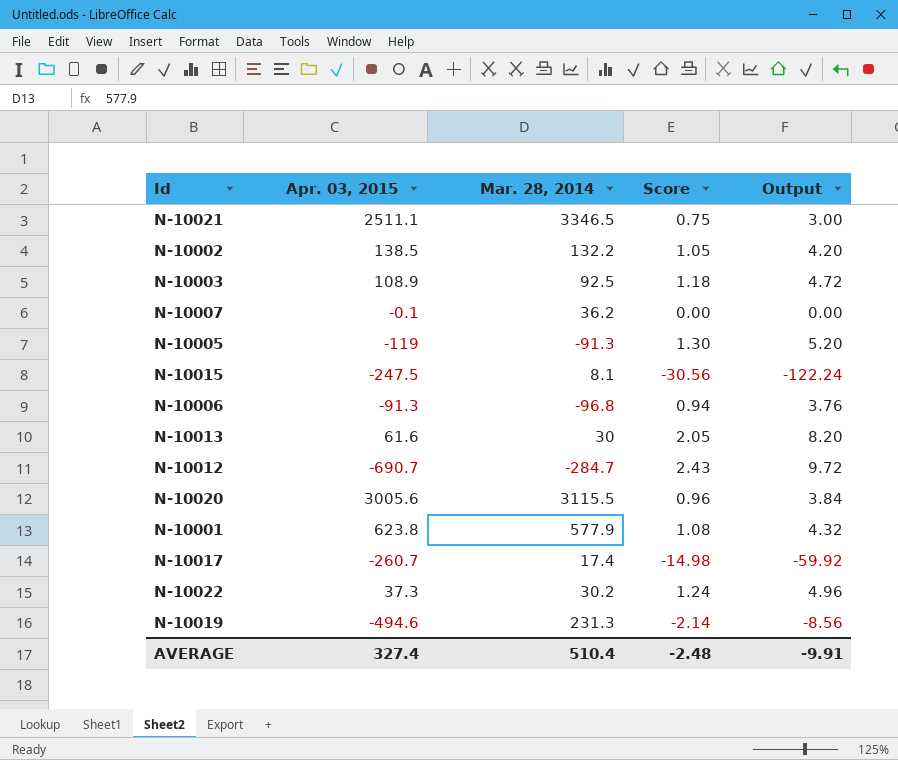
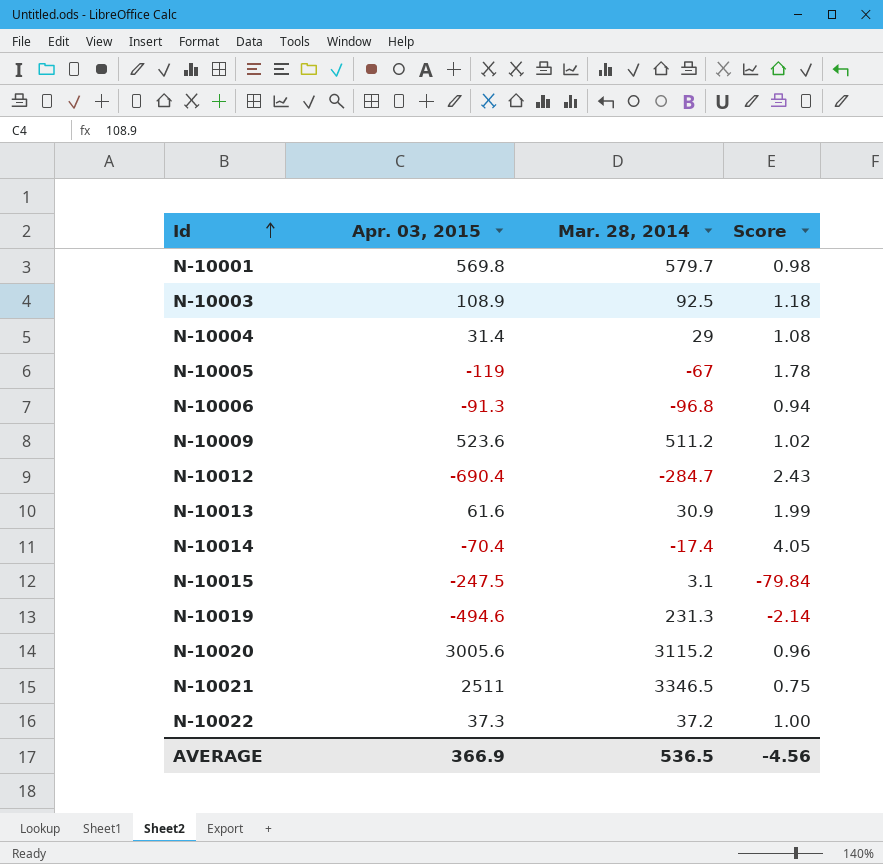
row order: none -> Id ascending
column Output | formula: [Score] * 4 -> none
row N-10002: 138.5 | 132.2 | 1.05 | 4.20 -> none
row N-10007: -0.1 | 36.2 | 0.00 | 0.00 -> none
row N-10017: -260.7 | 17.4 | -14.98 | -59.92 -> none
N-10001 | Apr. 03, 2015: 623.8 -> 569.8
N-10001 | Mar. 28, 2014: 577.9 -> 579.7
N-10001 | Score: 1.08 -> 0.98
row N-10004: none -> 31.4 | 29 | 1.08
N-10005 | Mar. 28, 2014: -91.3 -> -67
N-10005 | Score: 1.30 -> 1.78
row N-10009: none -> 523.6 | 511.2 | 1.02
N-10012 | Apr. 03, 2015: -690.7 -> -690.4
N-10013 | Mar. 28, 2014: 30 -> 30.9
N-10013 | Score: 2.05 -> 1.99
row N-10014: none -> -70.4 | -17.4 | 4.05
N-10015 | Mar. 28, 2014: 8.1 -> 3.1
N-10015 | Score: -30.56 -> -79.84
N-10020 | Mar. 28, 2014: 3115.5 -> 3115.2
N-10021 | Apr. 03, 2015: 2511.1 -> 2511
N-10022 | Mar. 28, 2014: 30.2 -> 37.2
N-10022 | Score: 1.24 -> 1.00
AVERAGE | Apr. 03, 2015: 327.4 -> 366.9
AVERAGE | Mar. 28, 2014: 510.4 -> 536.5
AVERAGE | Score: -2.48 -> -4.56

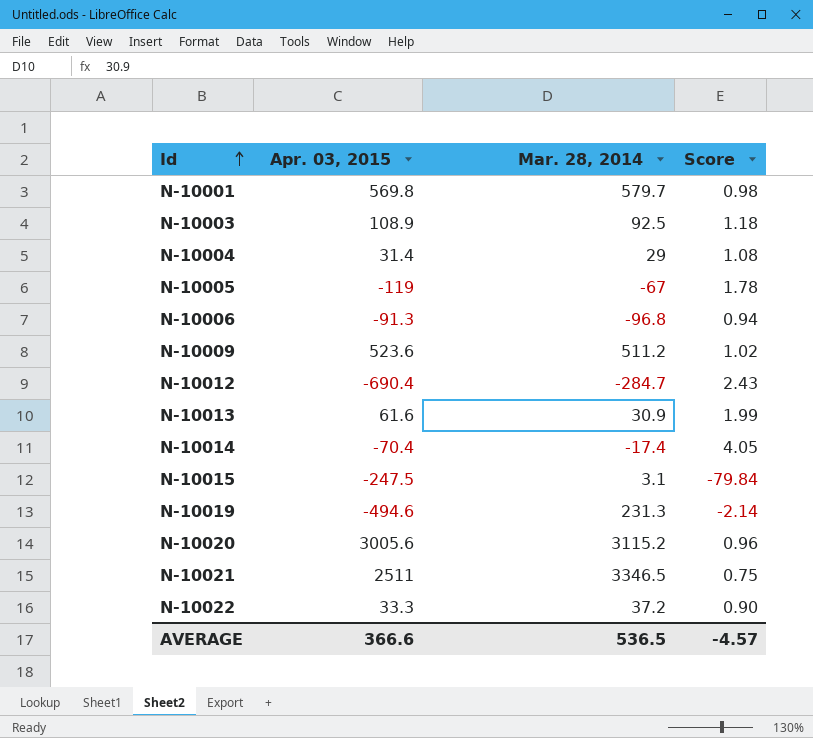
N-10022 | Apr. 03, 2015: 37.3 -> 33.3
N-10022 | Score: 1.00 -> 0.90
AVERAGE | Apr. 03, 2015: 366.9 -> 366.6
AVERAGE | Score: -4.56 -> -4.57

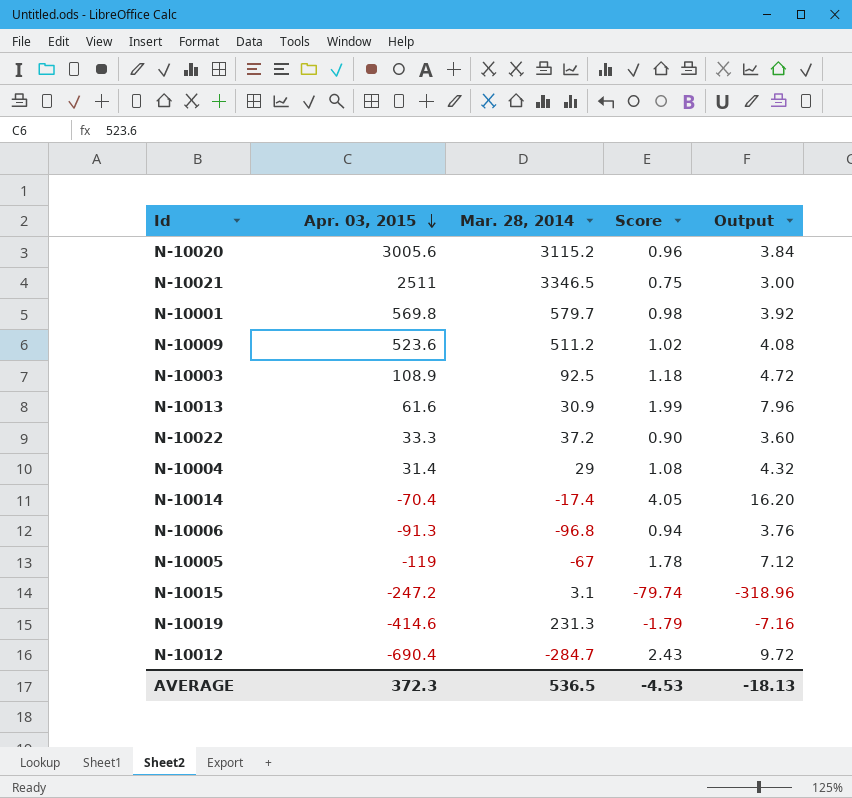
row order: Id ascending -> Apr. 03, 2015 descending
column Output | formula: none -> [Score] * 4
N-10015 | Apr. 03, 2015: -247.5 -> -247.2
N-10015 | Score: -79.84 -> -79.74
N-10019 | Apr. 03, 2015: -494.6 -> -414.6
N-10019 | Score: -2.14 -> -1.79
AVERAGE | Apr. 03, 2015: 366.6 -> 372.3
AVERAGE | Score: -4.57 -> -4.53

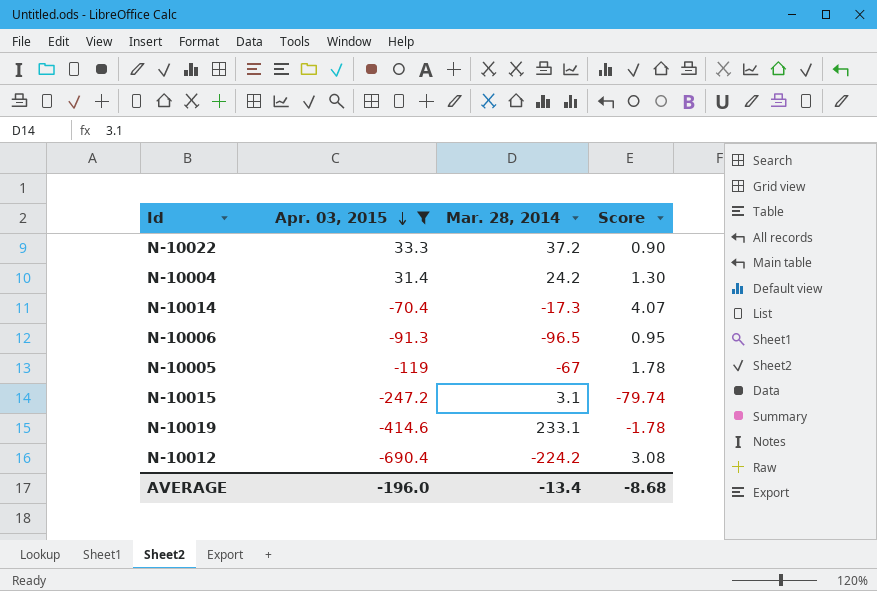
filter: none -> Apr. 03, 2015 <= 33.3
column Output | formula: [Score] * 4 -> none
N-10004 | Mar. 28, 2014: 29 -> 24.2
N-10004 | Score: 1.08 -> 1.30
N-10014 | Mar. 28, 2014: -17.4 -> -17.3
N-10014 | Score: 4.05 -> 4.07
N-10006 | Mar. 28, 2014: -96.8 -> -96.5
N-10006 | Score: 0.94 -> 0.95
N-10019 | Mar. 28, 2014: 231.3 -> 233.1
N-10019 | Score: -1.79 -> -1.78
N-10012 | Mar. 28, 2014: -284.7 -> -224.2
N-10012 | Score: 2.43 -> 3.08
AVERAGE | Apr. 03, 2015: 372.3 -> -196.0
AVERAGE | Mar. 28, 2014: 536.5 -> -13.4
AVERAGE | Score: -4.53 -> -8.68

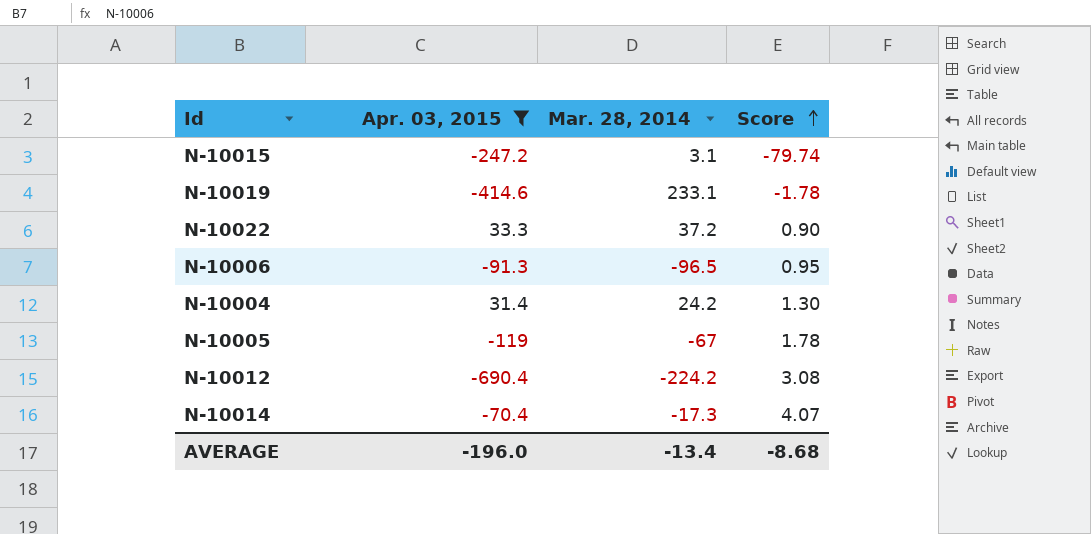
row order: Apr. 03, 2015 descending -> Score ascending

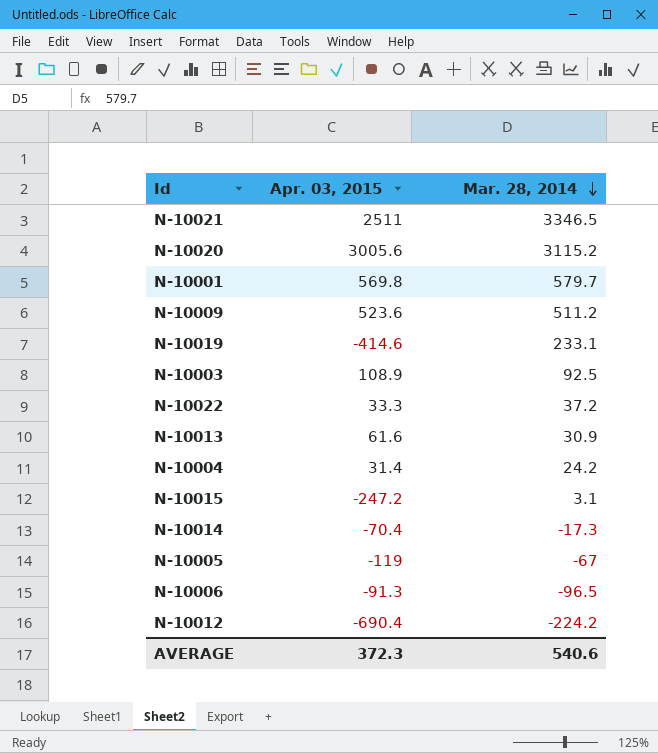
filter: Apr. 03, 2015 <= 33.3 -> none
row order: Score ascending -> Mar. 28, 2014 descending
column Score | formula: [Apr. 03, 2015] / [Mar. 28, 2014] -> none
AVERAGE | Apr. 03, 2015: -196.0 -> 372.3
AVERAGE | Mar. 28, 2014: -13.4 -> 540.6

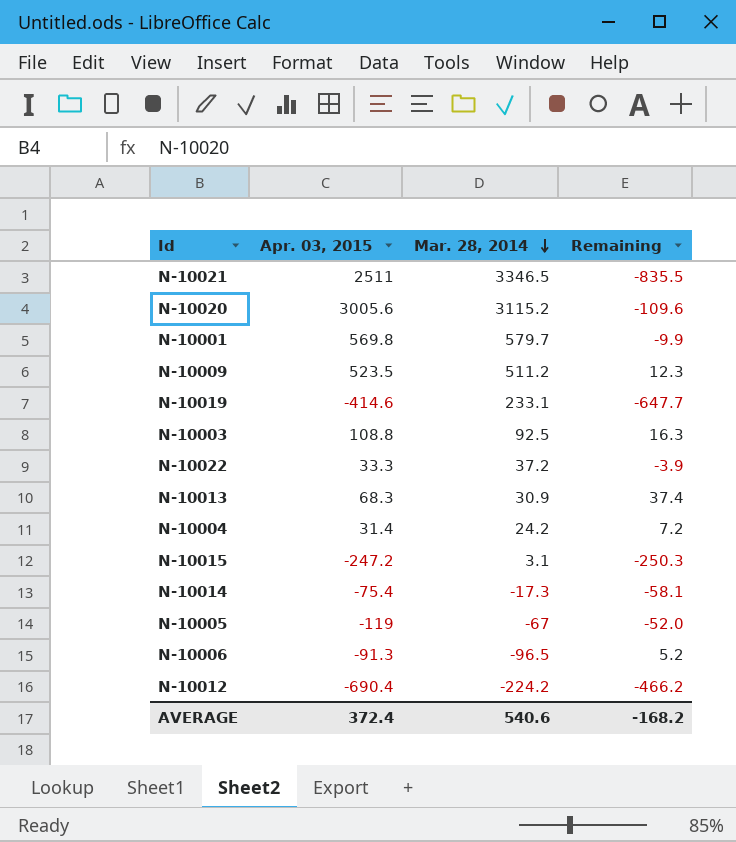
column Remaining | formula: none -> [Apr. 03, 2015] - [Mar. 28, 2014]
N-10009 | Apr. 03, 2015: 523.6 -> 523.5
N-10003 | Apr. 03, 2015: 108.9 -> 108.8
N-10013 | Apr. 03, 2015: 61.6 -> 68.3
N-10014 | Apr. 03, 2015: -70.4 -> -75.4
AVERAGE | Apr. 03, 2015: 372.3 -> 372.4

